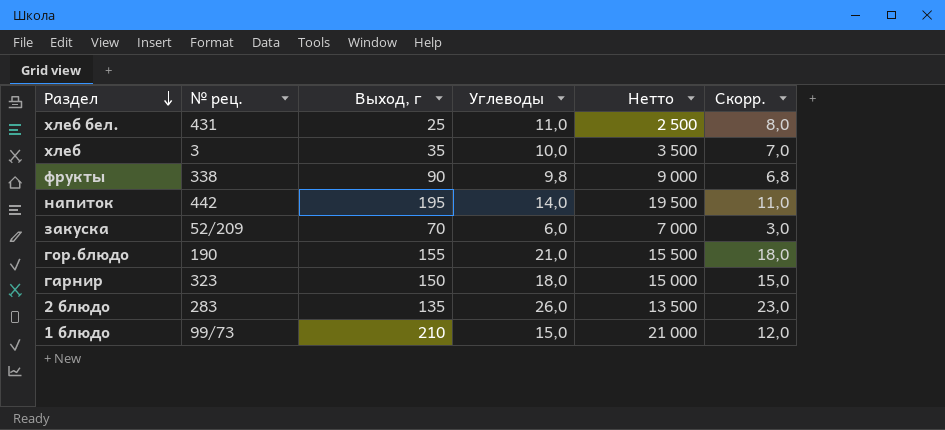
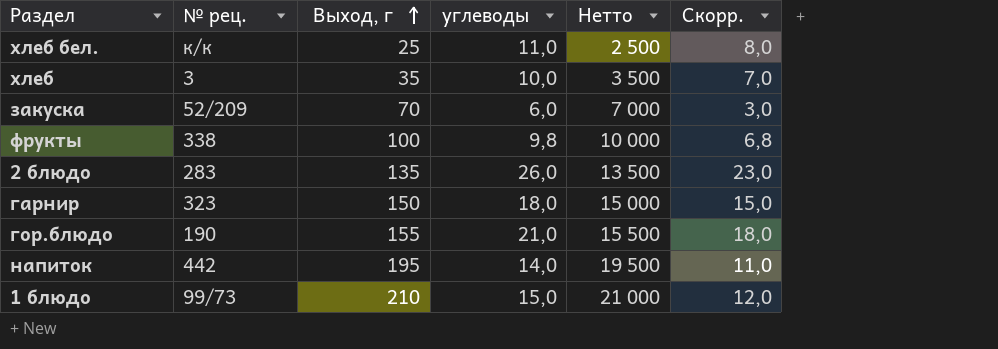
row order: Раздел descending -> Выход, г ascending
column name: Углеводы -> углеводы
хлеб бел. | № рец.: 431 -> к/к
фрукты | Выход, г: 90 -> 100
фрукты | Нетто: 9 000 -> 10 000

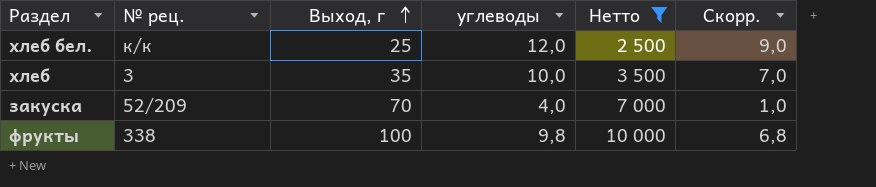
filter: none -> Нетто <= 10 000
хлеб бел. | углеводы: 11,0 -> 12,0
хлеб бел. | Скорр.: 8,0 -> 9,0
закуска | углеводы: 6,0 -> 4,0
закуска | Скорр.: 3,0 -> 1,0

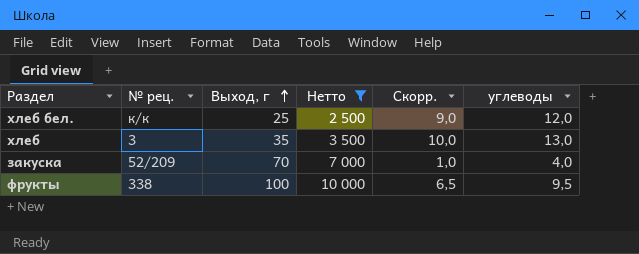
column углеводы | position: 4 -> 6
хлеб | Скорр.: 7,0 -> 10,0
хлеб | углеводы: 10,0 -> 13,0
фрукты | Скорр.: 6,8 -> 6,5
фрукты | углеводы: 9,8 -> 9,5

